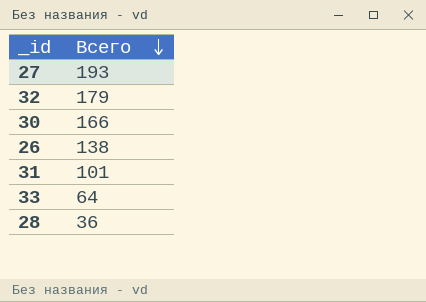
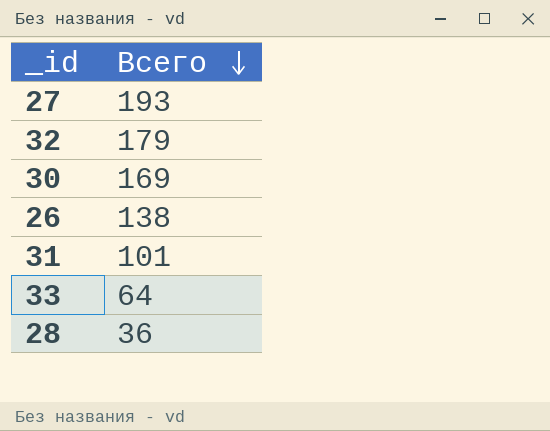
30 | Всего: 166 -> 169

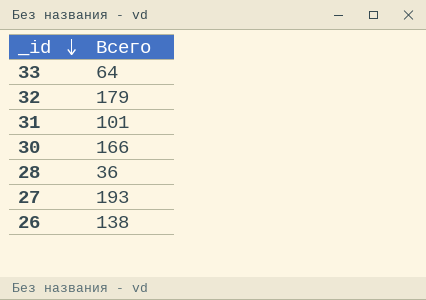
row order: Всего descending -> _id descending
30 | Всего: 169 -> 166

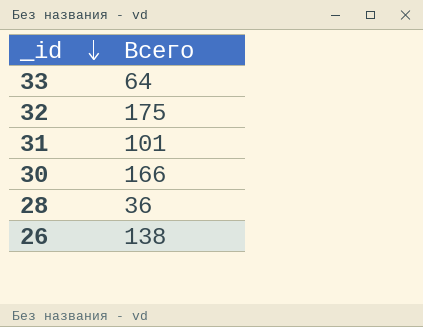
row 27: 193 -> none
32 | Всего: 179 -> 175

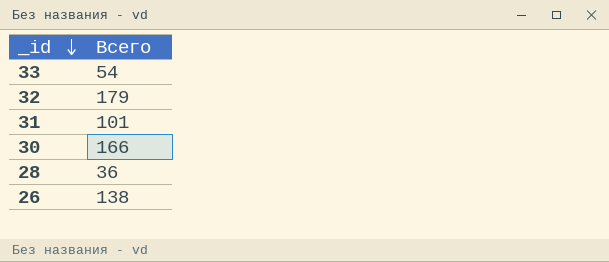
33 | Всего: 64 -> 54
32 | Всего: 175 -> 179

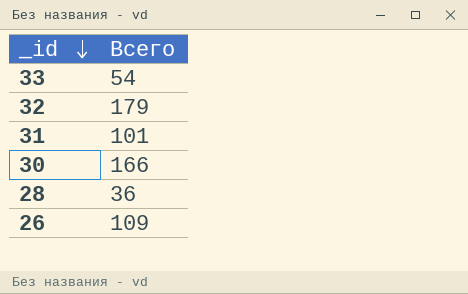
26 | Всего: 138 -> 109

